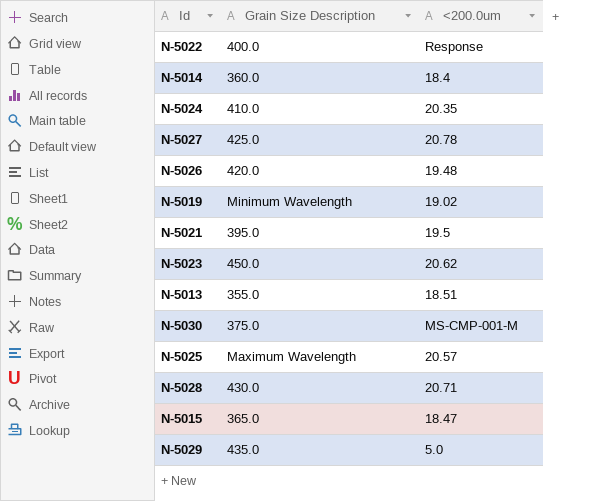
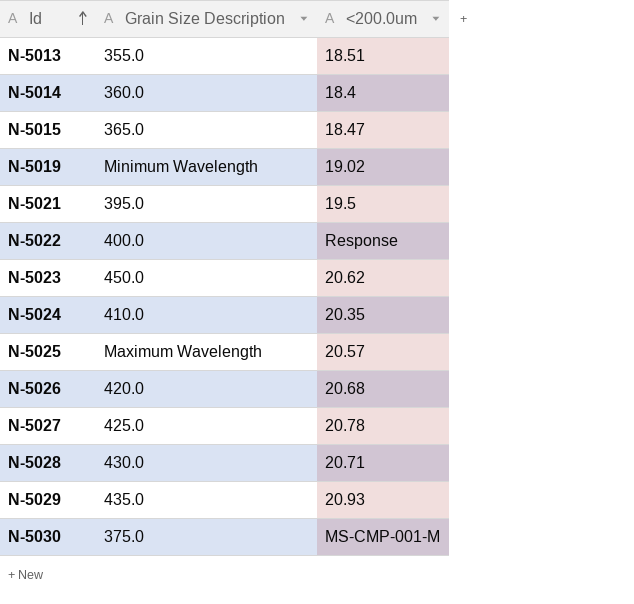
row order: none -> Id ascending
N-5026 | <200.0um: 19.48 -> 20.68
N-5029 | <200.0um: 5.0 -> 20.93

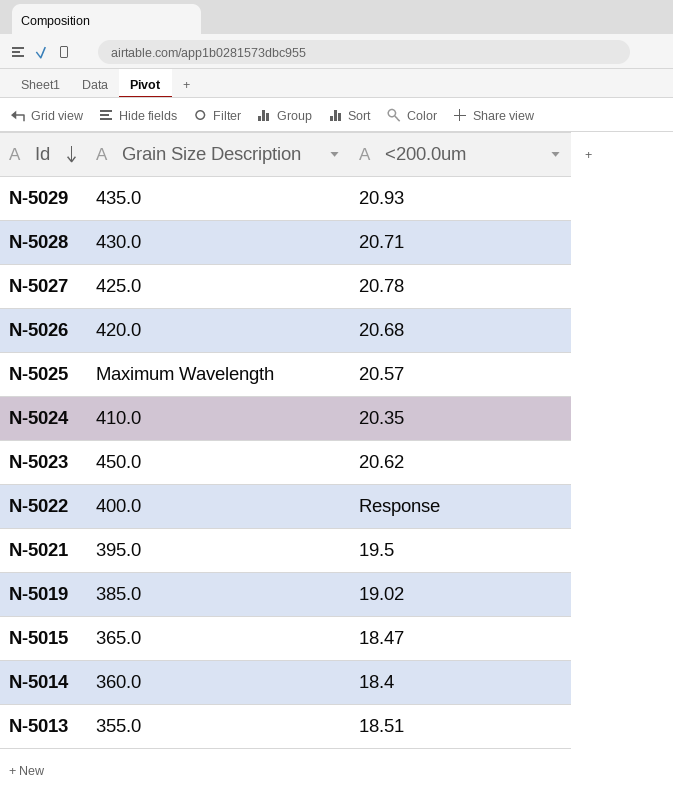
row order: Id ascending -> Id descending
row N-5030: 375.0 | MS-CMP-001-M -> none
N-5019 | Grain Size Description: Minimum Wavelength -> 385.0

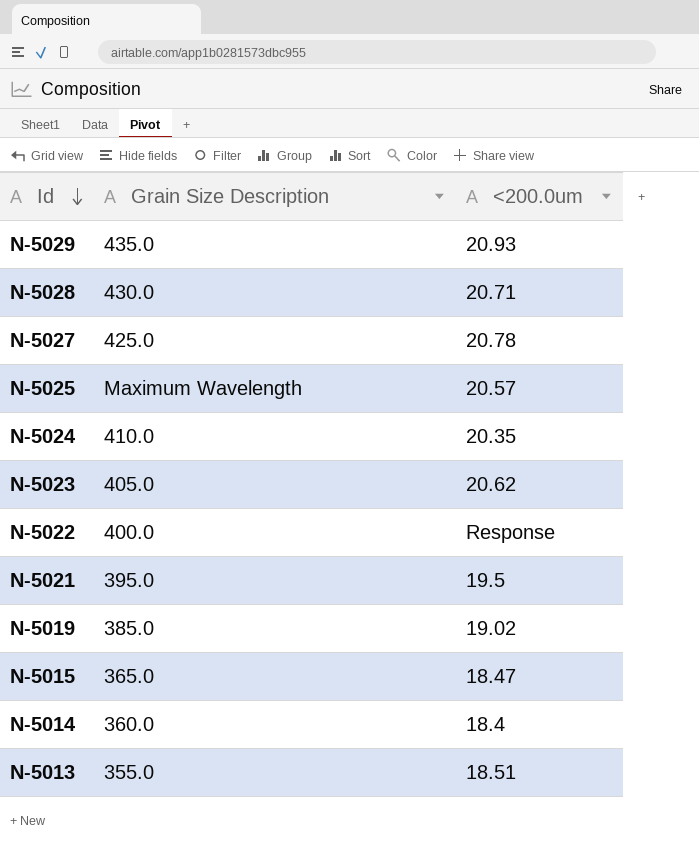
row N-5026: 420.0 | 20.68 -> none
N-5023 | Grain Size Description: 450.0 -> 405.0

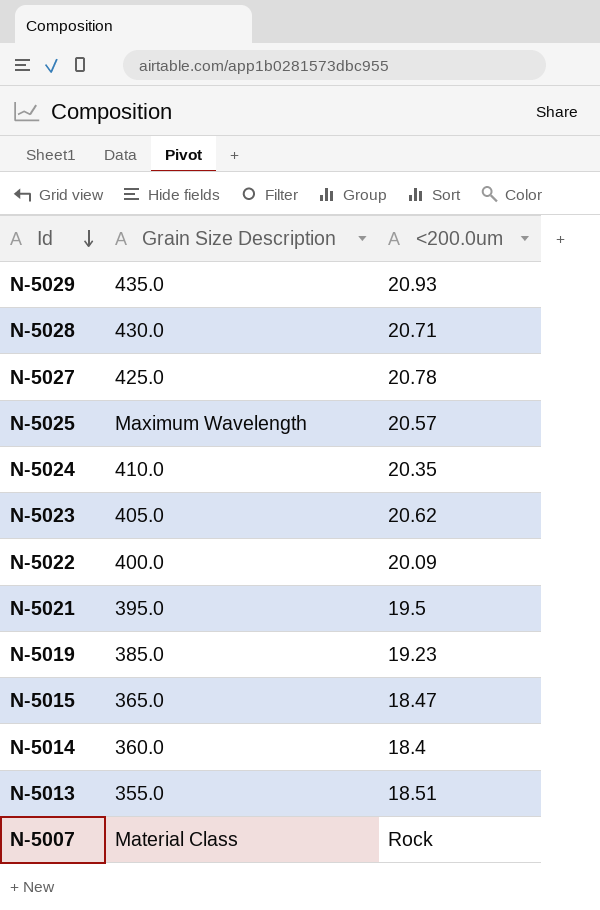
N-5022 | <200.0um: Response -> 20.09
N-5019 | <200.0um: 19.02 -> 19.23
row N-5007: none -> Material Class | Rock

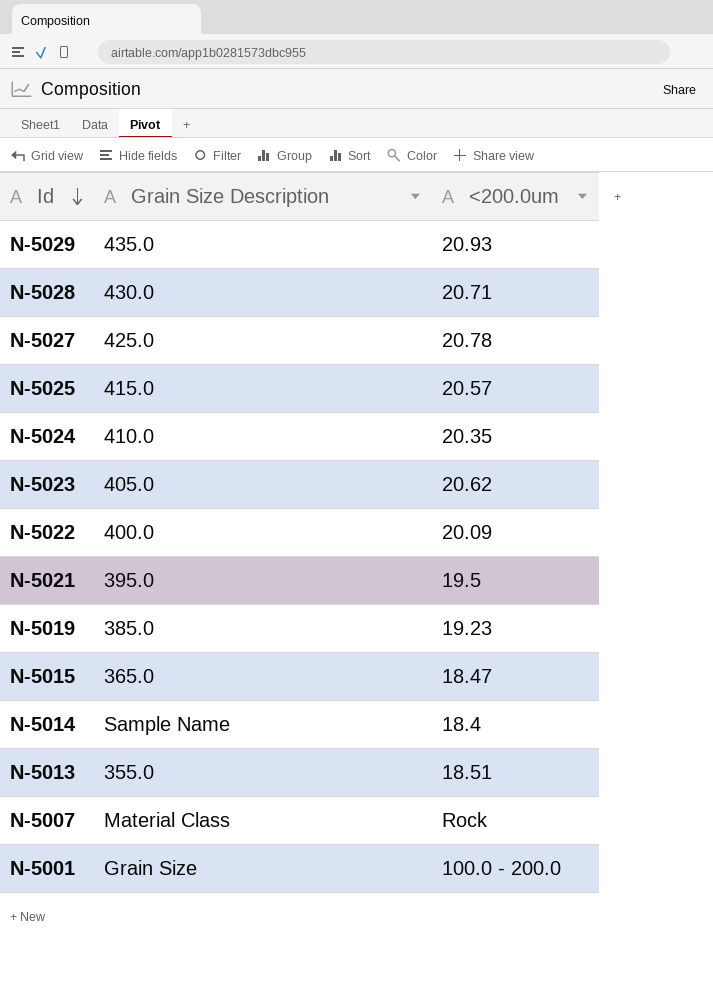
N-5025 | Grain Size Description: Maximum Wavelength -> 415.0
N-5014 | Grain Size Description: 360.0 -> Sample Name
row N-5001: none -> Grain Size | 100.0 - 200.0

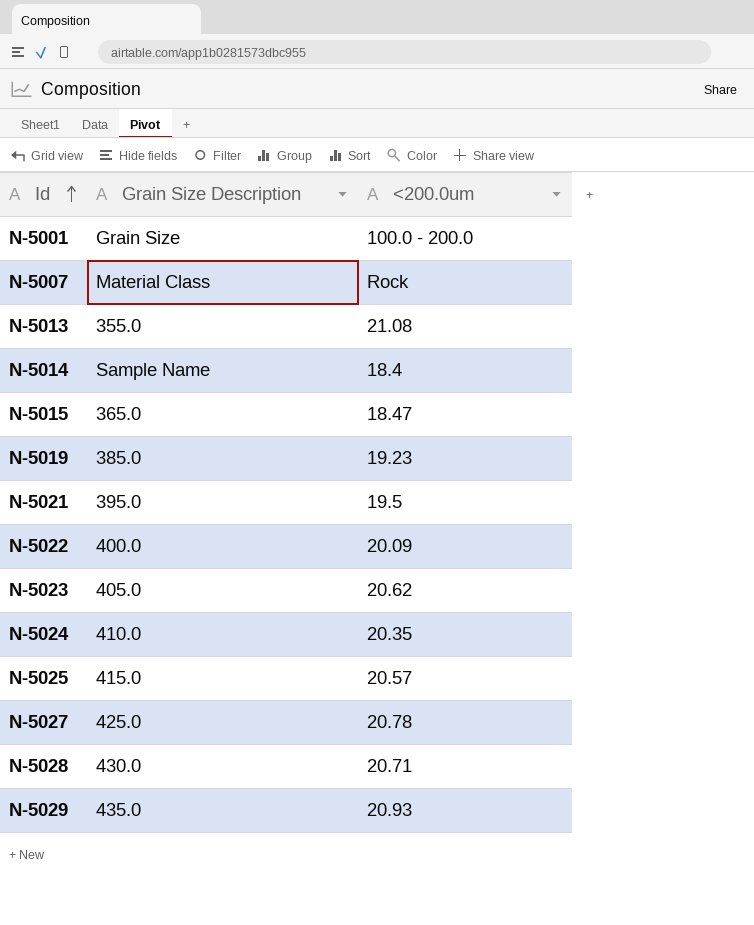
row order: Id descending -> Id ascending
N-5013 | <200.0um: 18.51 -> 21.08

